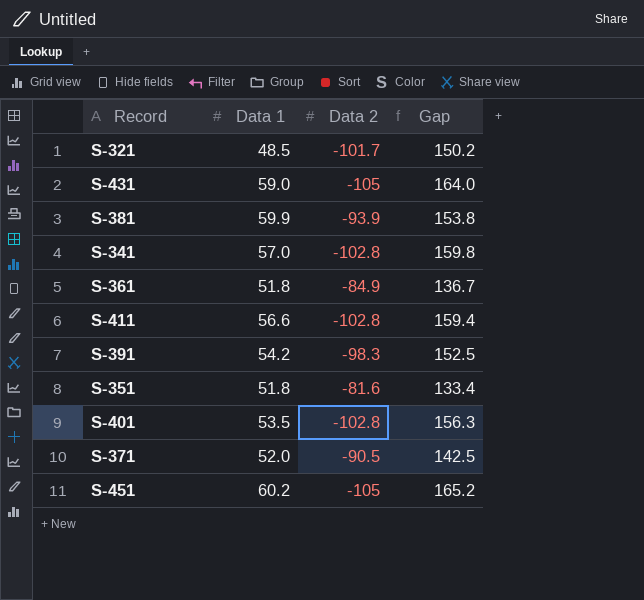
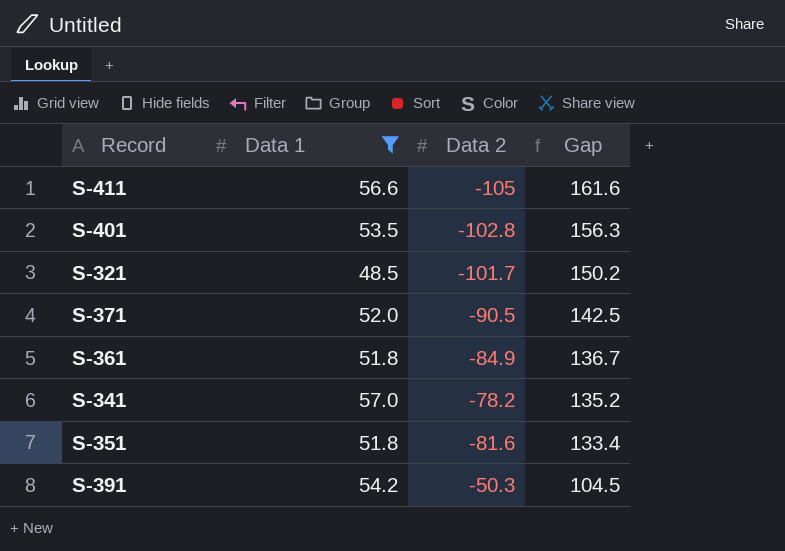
filter: none -> Data 1 <= 57.0
row order: none -> Gap descending
S-411 | Data 2: -102.8 -> -105
S-411 | Gap: 159.4 -> 161.6
S-341 | Data 2: -102.8 -> -78.2
S-341 | Gap: 159.8 -> 135.2
S-391 | Data 2: -98.3 -> -50.3
S-391 | Gap: 152.5 -> 104.5

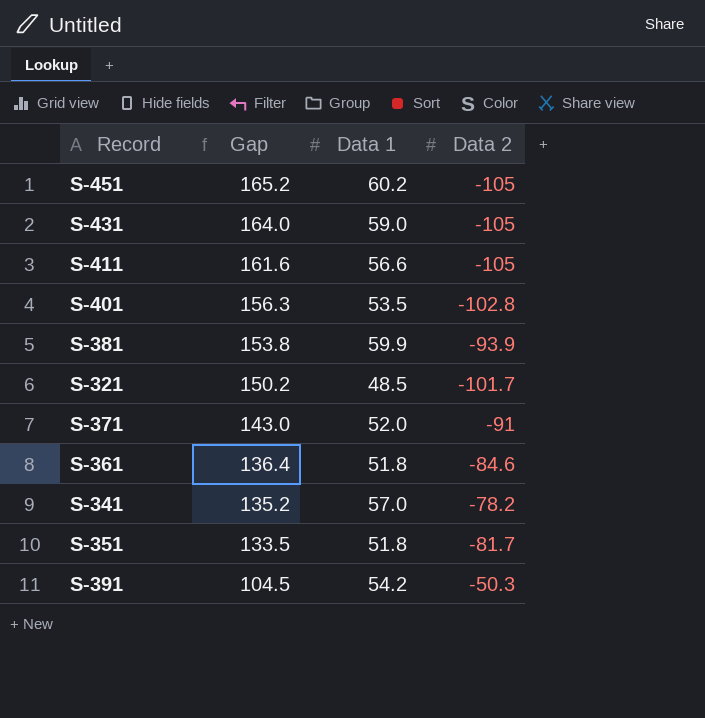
filter: Data 1 <= 57.0 -> none
column Gap | position: 4 -> 2
S-371 | Gap: 142.5 -> 143.0
S-371 | Data 2: -90.5 -> -91
S-361 | Gap: 136.7 -> 136.4
S-361 | Data 2: -84.9 -> -84.6
S-351 | Gap: 133.4 -> 133.5
S-351 | Data 2: -81.6 -> -81.7

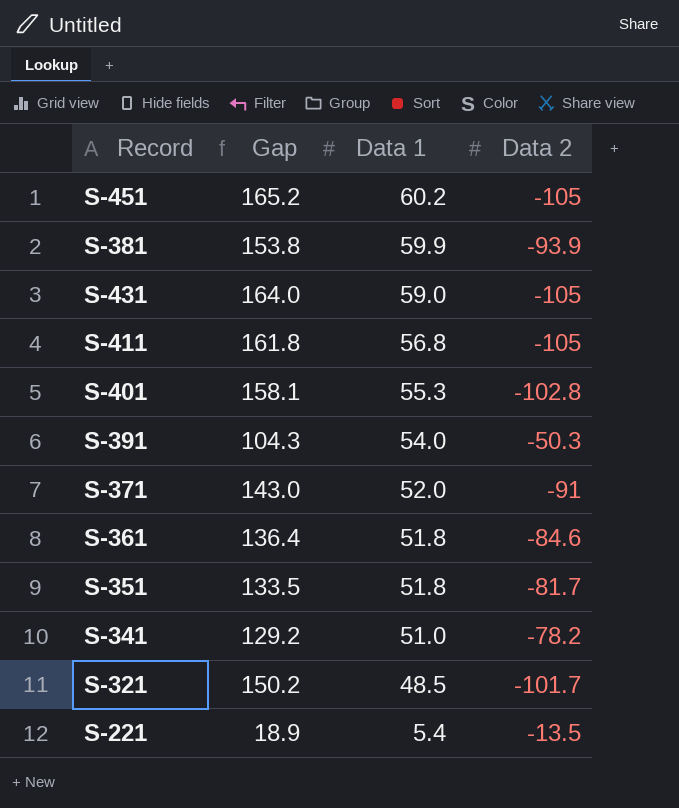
row order: Gap descending -> Data 1 descending
S-411 | Gap: 161.6 -> 161.8
S-411 | Data 1: 56.6 -> 56.8
S-401 | Gap: 156.3 -> 158.1
S-401 | Data 1: 53.5 -> 55.3
S-391 | Gap: 104.5 -> 104.3
S-391 | Data 1: 54.2 -> 54.0
S-341 | Gap: 135.2 -> 129.2
S-341 | Data 1: 57.0 -> 51.0
row S-221: none -> 18.9 | 5.4 | -13.5

